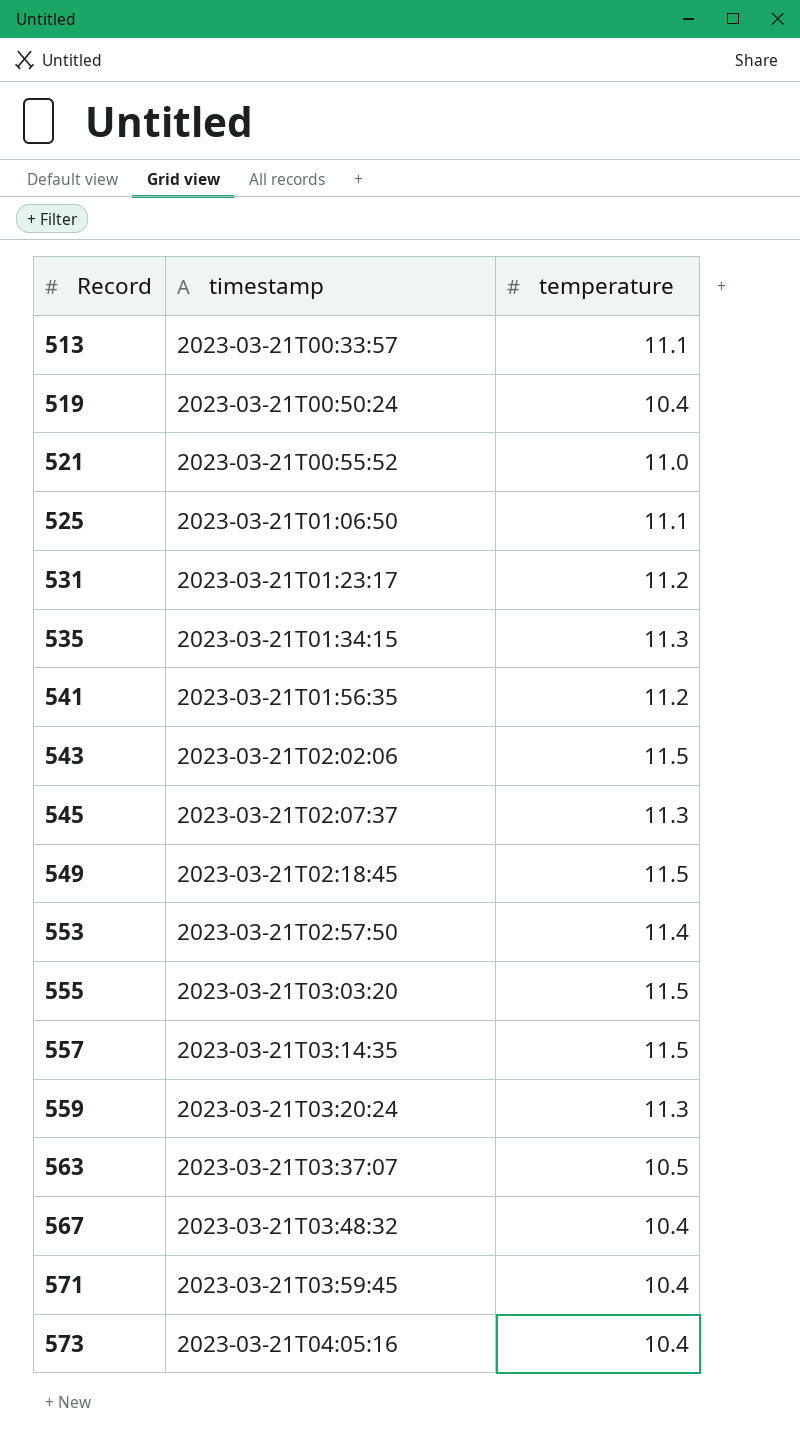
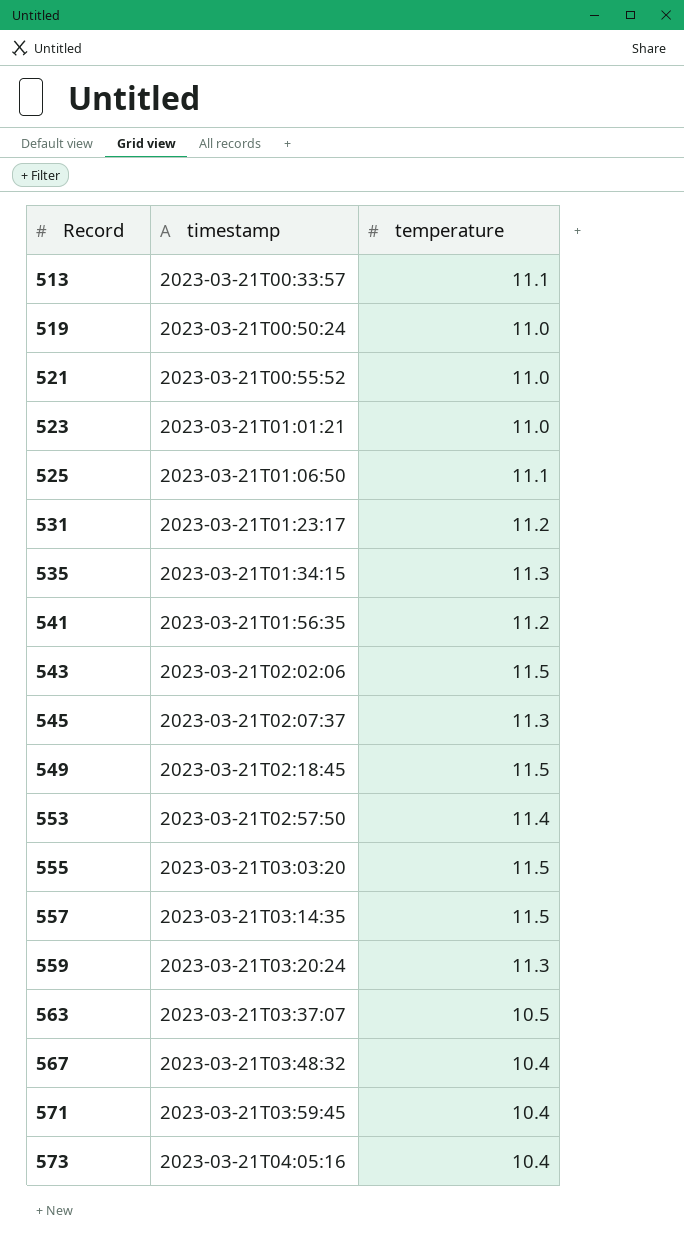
519 | temperature: 10.4 -> 11.0
row 523: none -> 2023-03-21T01:01:21 | 11.0

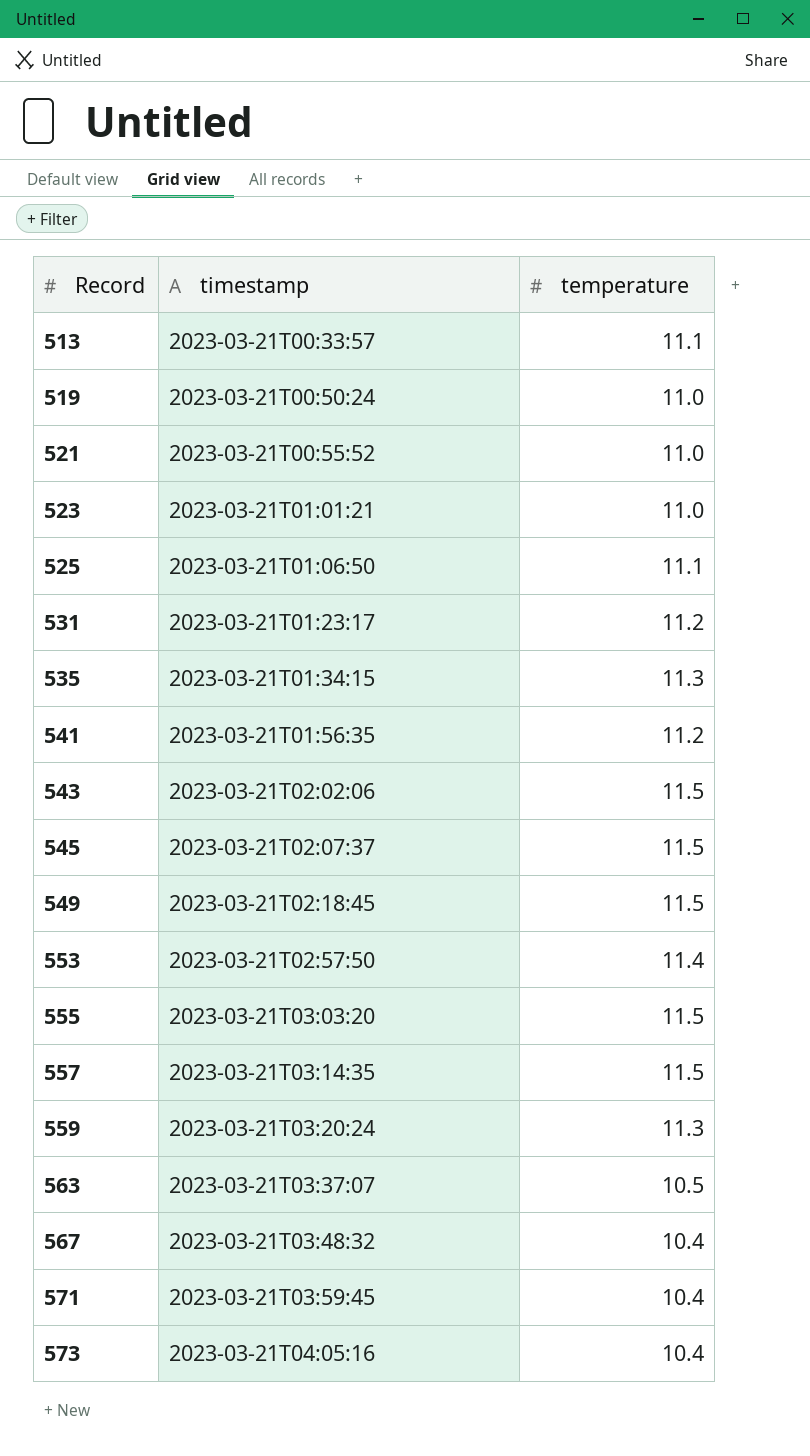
545 | temperature: 11.3 -> 11.5

